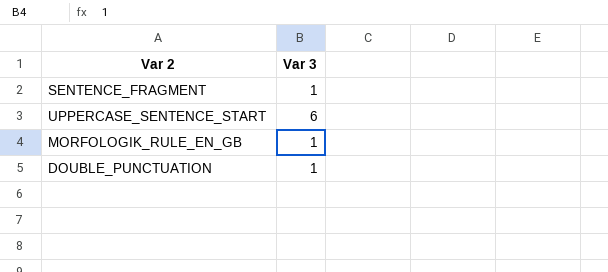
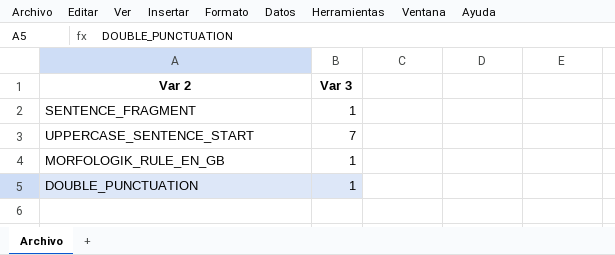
UPPERCASE_SENTENCE_START | Var 3: 6 -> 7

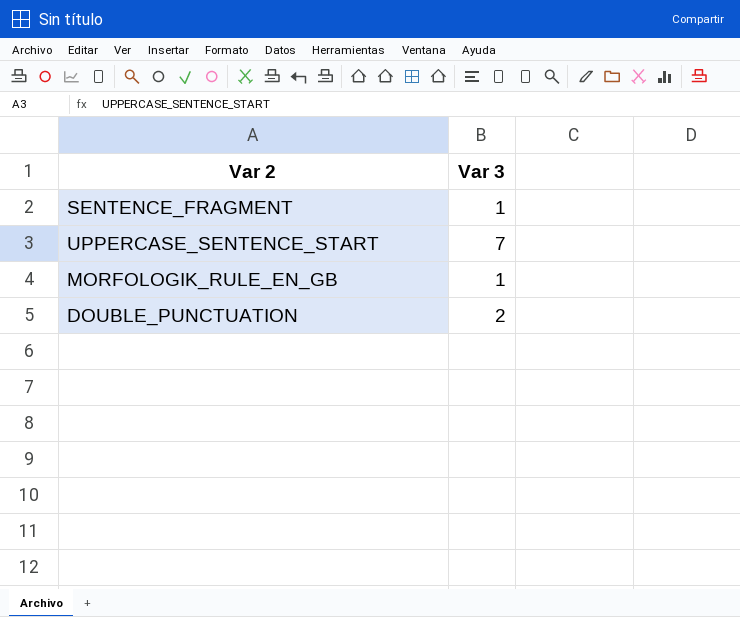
DOUBLE_PUNCTUATION | Var 3: 1 -> 2

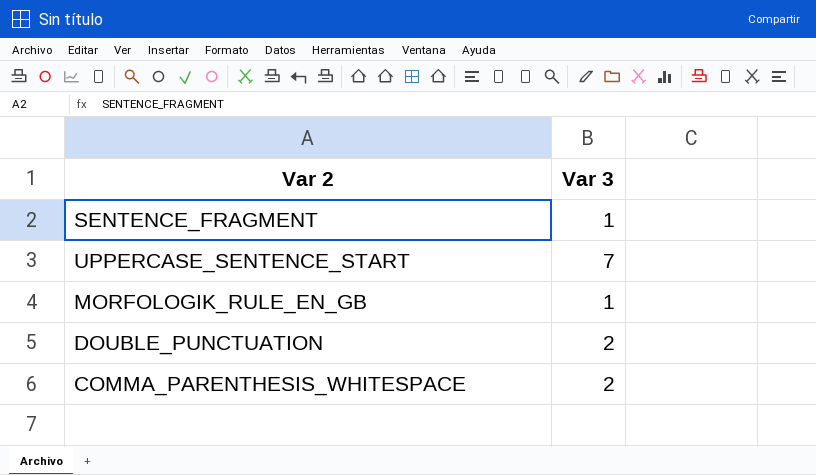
row COMMA_PARENTHESIS_WHITESPACE: none -> 2

